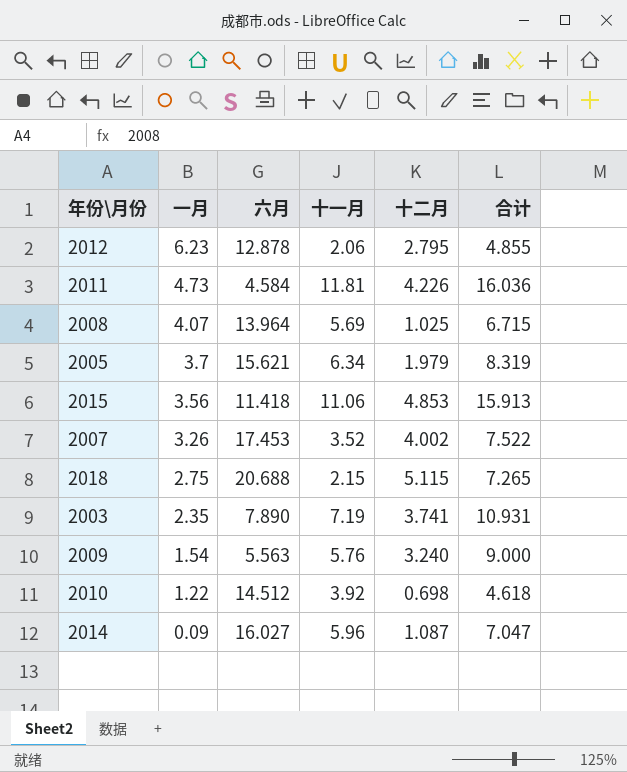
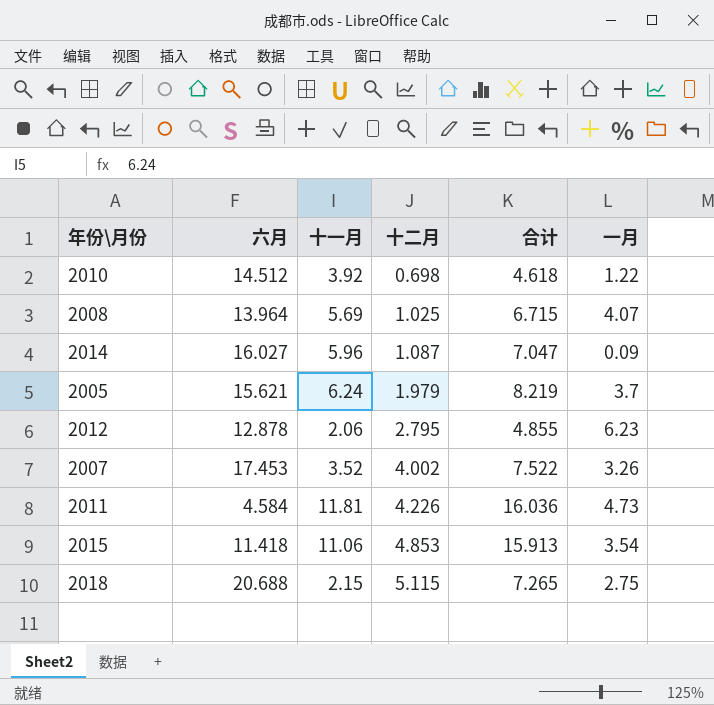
row order: 一月 descending -> 十二月 ascending
column 一月 | position: 2 -> 6
row 2003: 2.35 | 7.890 | 7.19 | 3.741 | 10.931 -> none
row 2009: 1.54 | 5.563 | 5.76 | 3.240 | 9.000 -> none
2005 | 十一月: 6.34 -> 6.24
2005 | 合计: 8.319 -> 8.219
2015 | 一月: 3.56 -> 3.54

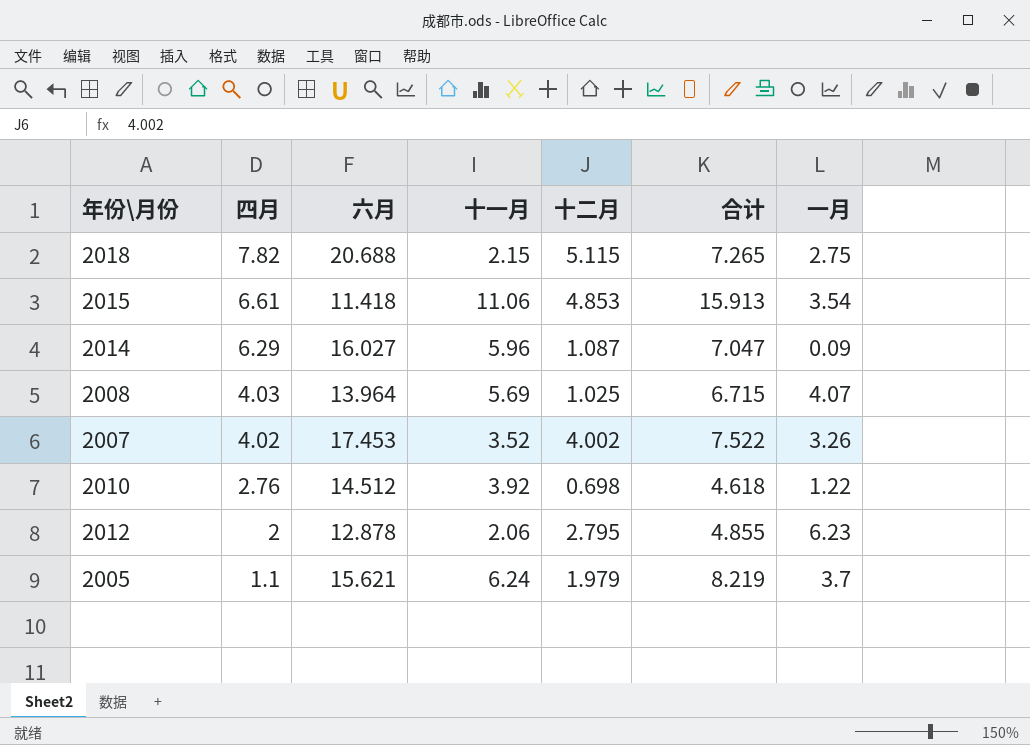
row order: 十二月 ascending -> 四月 descending
column 四月 | position: none -> 2
row 2011: 4.584 | 11.81 | 4.226 | 16.036 | 4.73 -> none

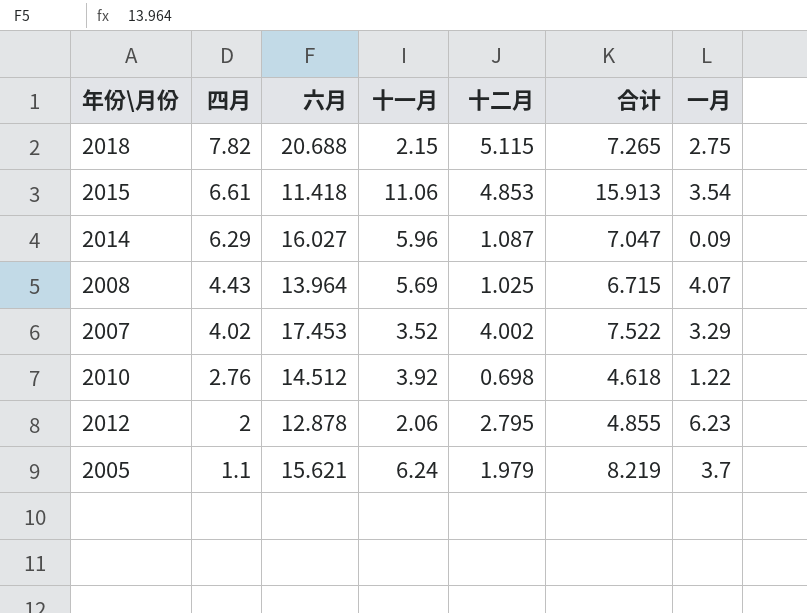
2008 | 四月: 4.03 -> 4.43
2007 | 一月: 3.26 -> 3.29

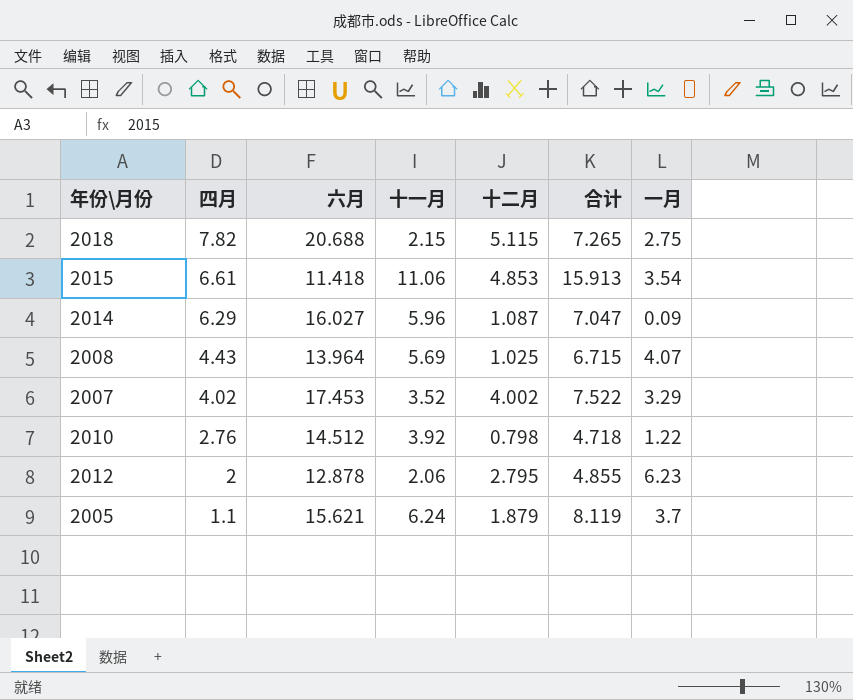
2010 | 十二月: 0.698 -> 0.798
2010 | 合计: 4.618 -> 4.718
2005 | 十二月: 1.979 -> 1.879
2005 | 合计: 8.219 -> 8.119

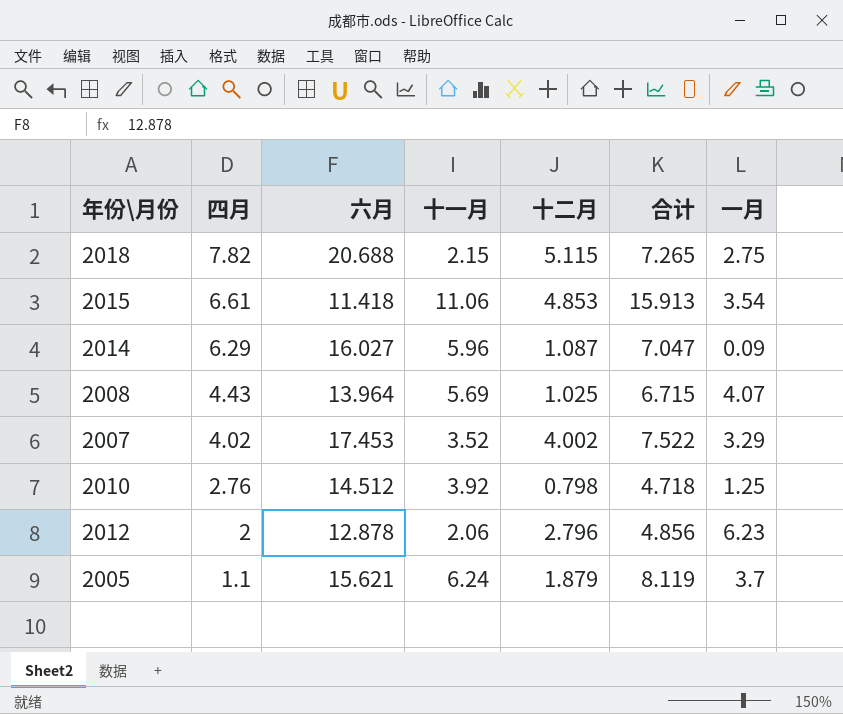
2010 | 一月: 1.22 -> 1.25
2012 | 十二月: 2.795 -> 2.796
2012 | 合计: 4.855 -> 4.856

